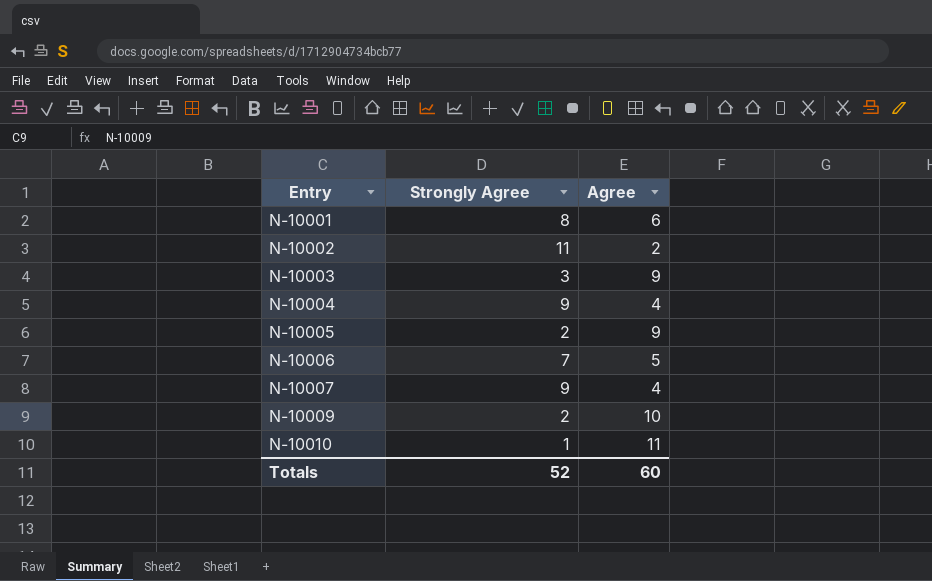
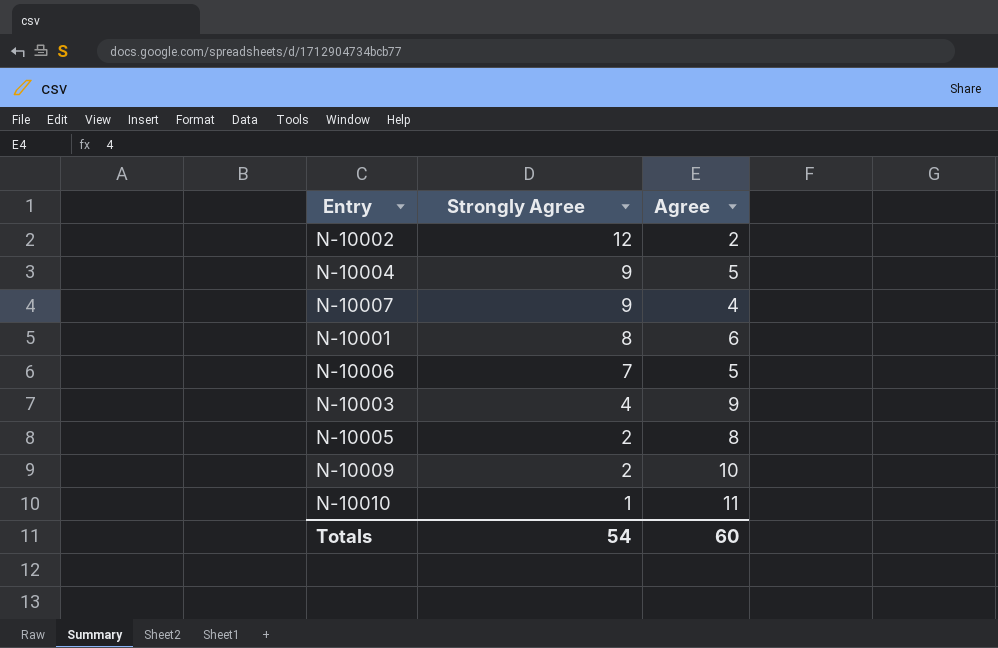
row order: Entry ascending -> Strongly Agree descending
N-10002 | Strongly Agree: 11 -> 12
N-10004 | Agree: 4 -> 5
N-10003 | Strongly Agree: 3 -> 4
N-10005 | Agree: 9 -> 8
Totals | Strongly Agree: 52 -> 54

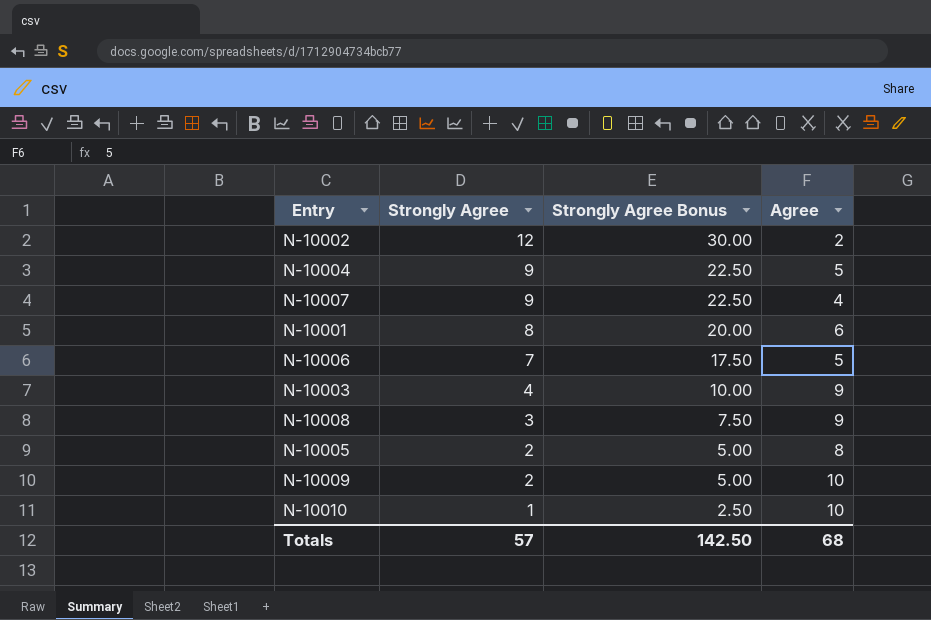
column Strongly Agree Bonus | formula: none -> [Strongly Agree] * 2.5
row N-10008: none -> 3 | 7.50 | 9
N-10010 | Agree: 11 -> 10
Totals | Strongly Agree: 54 -> 57
Totals | Agree: 60 -> 68

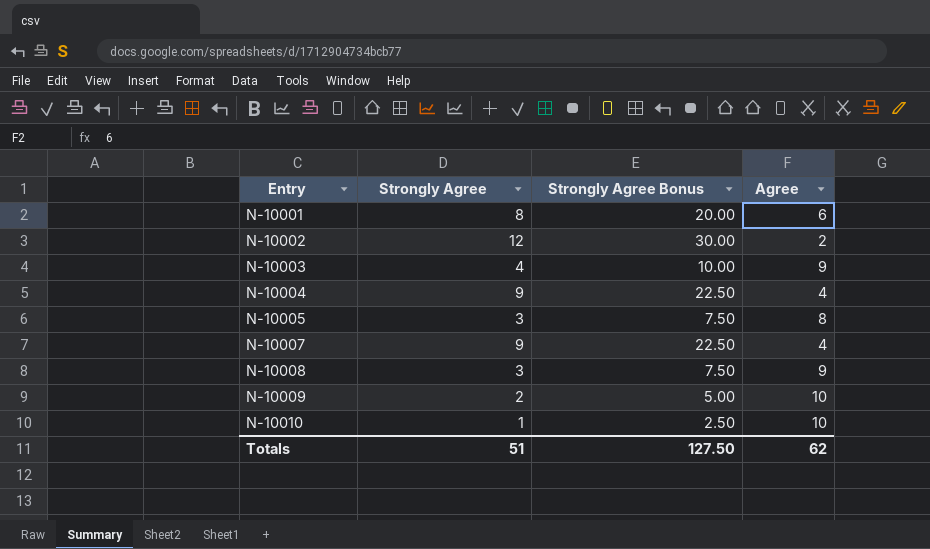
row order: Strongly Agree descending -> Entry ascending
row N-10006: 7 | 17.50 | 5 -> none
N-10004 | Agree: 5 -> 4
N-10005 | Strongly Agree: 2 -> 3
N-10005 | Strongly Agree Bonus: 5.00 -> 7.50
Totals | Strongly Agree: 57 -> 51
Totals | Strongly Agree Bonus: 142.50 -> 127.50
Totals | Agree: 68 -> 62

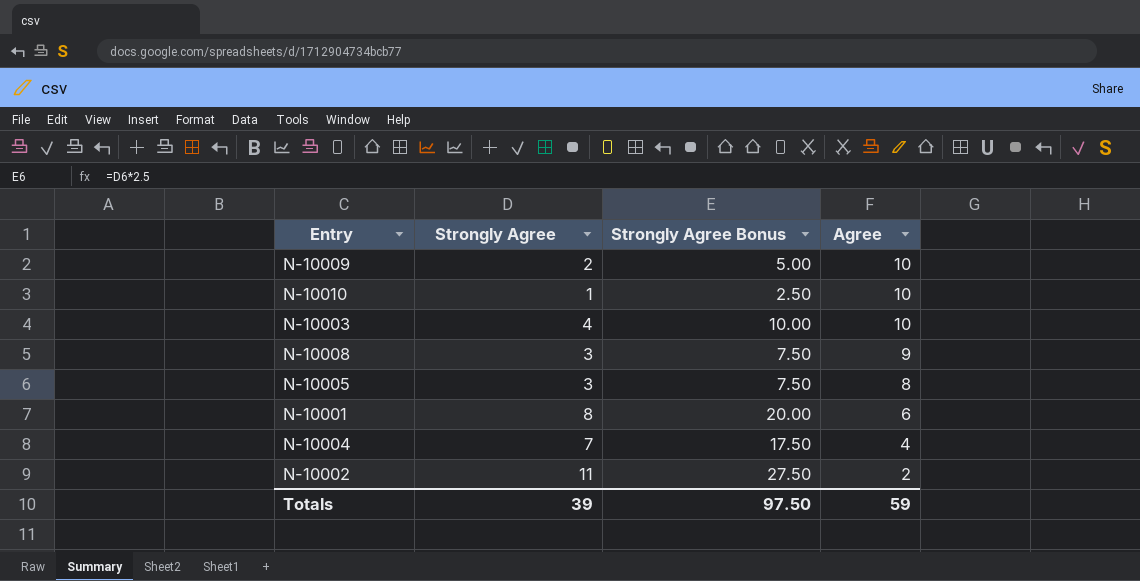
row order: Entry ascending -> Agree descending
row N-10007: 9 | 22.50 | 4 -> none
N-10003 | Agree: 9 -> 10
N-10004 | Strongly Agree: 9 -> 7
N-10004 | Strongly Agree Bonus: 22.50 -> 17.50
N-10002 | Strongly Agree: 12 -> 11
N-10002 | Strongly Agree Bonus: 30.00 -> 27.50
Totals | Strongly Agree: 51 -> 39
Totals | Strongly Agree Bonus: 127.50 -> 97.50
Totals | Agree: 62 -> 59

